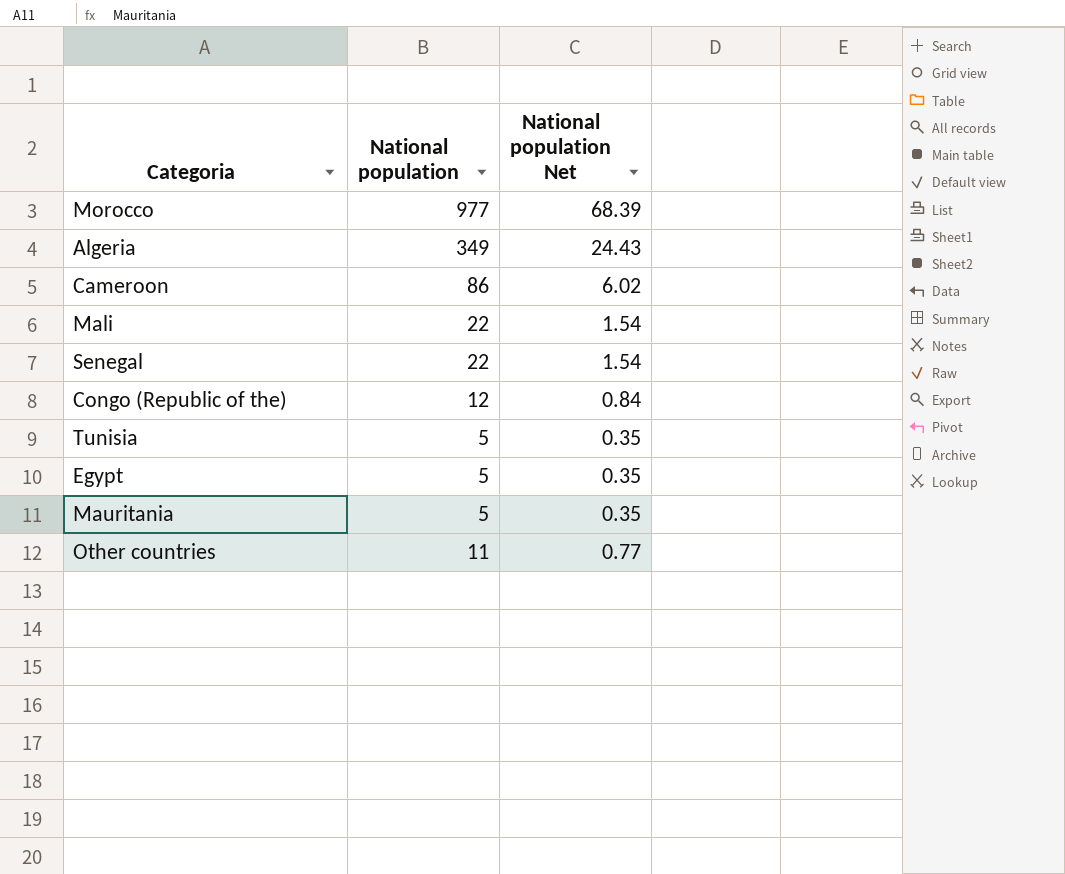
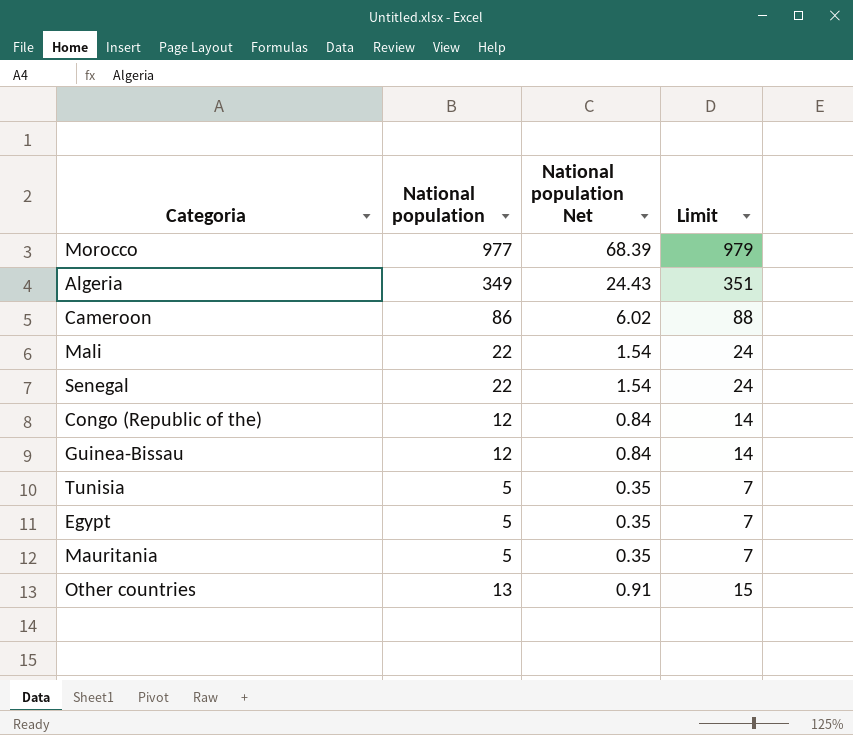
column Limit | formula: none -> [National population] + 2
row Guinea-Bissau: none -> 12 | 0.84 | 14
Other countries | National population: 11 -> 13
Other countries | National population Net: 0.77 -> 0.91

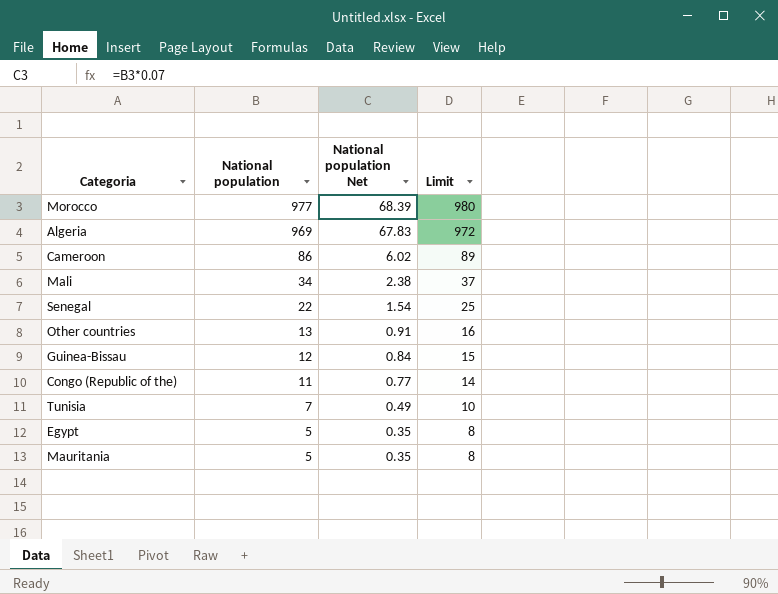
row order: none -> National population descending
column Limit | formula: [National population] + 2 -> [National population] + 3
Algeria | National population: 349 -> 969
Algeria | National population Net: 24.43 -> 67.83
Mali | National population: 22 -> 34
Mali | National population Net: 1.54 -> 2.38
Congo (Republic of the) | National population: 12 -> 11
Congo (Republic of the) | National population Net: 0.84 -> 0.77
Tunisia | National population: 5 -> 7
Tunisia | National population Net: 0.35 -> 0.49

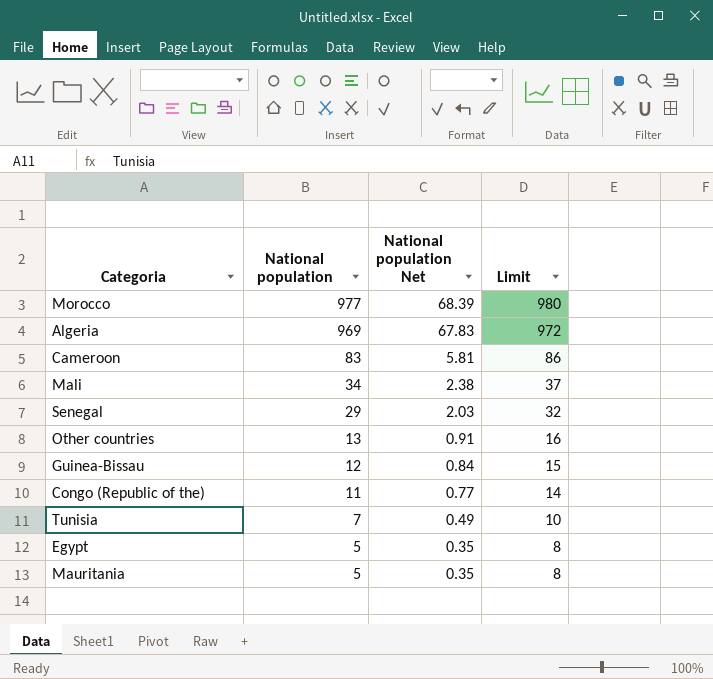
Cameroon | National population: 86 -> 83
Cameroon | National population Net: 6.02 -> 5.81
Cameroon | Limit: 89 -> 86
Senegal | National population: 22 -> 29
Senegal | National population Net: 1.54 -> 2.03
Senegal | Limit: 25 -> 32

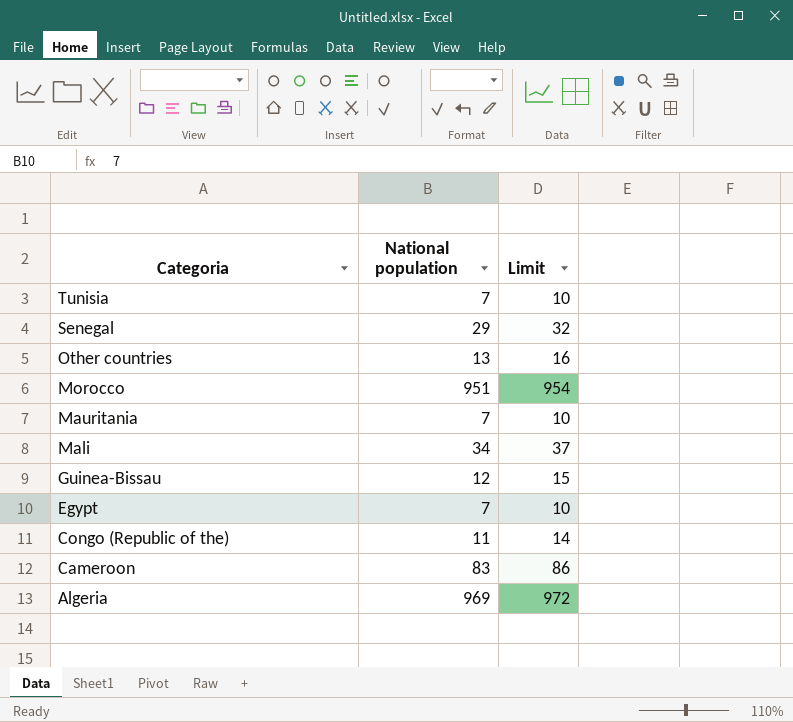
row order: National population descending -> Categoria descending
column National population Net | formula: [National population] * 0.07 -> none
Morocco | National population: 977 -> 951
Morocco | Limit: 980 -> 954
Mauritania | National population: 5 -> 7
Mauritania | Limit: 8 -> 10
Egypt | National population: 5 -> 7
Egypt | Limit: 8 -> 10

